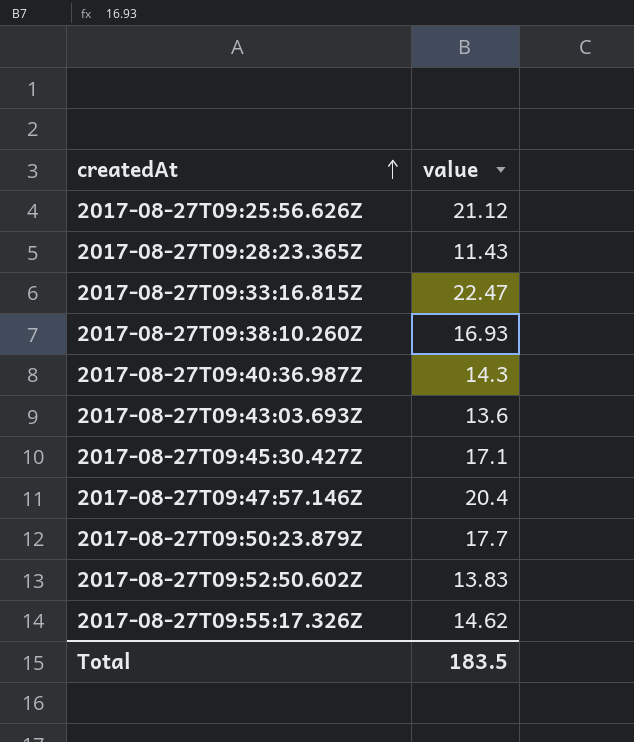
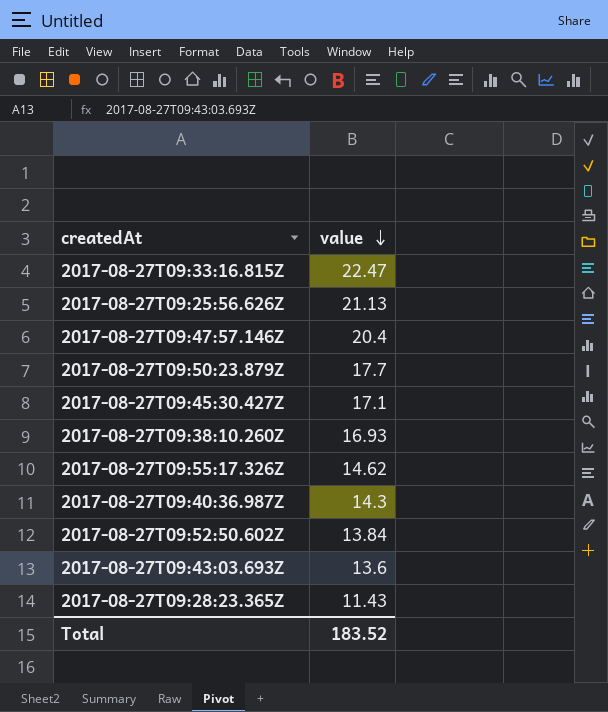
row order: createdAt ascending -> value descending
2017-08-27T09:25:56.626Z | value: 21.12 -> 21.13
2017-08-27T09:52:50.602Z | value: 13.83 -> 13.84
Total | value: 183.5 -> 183.52

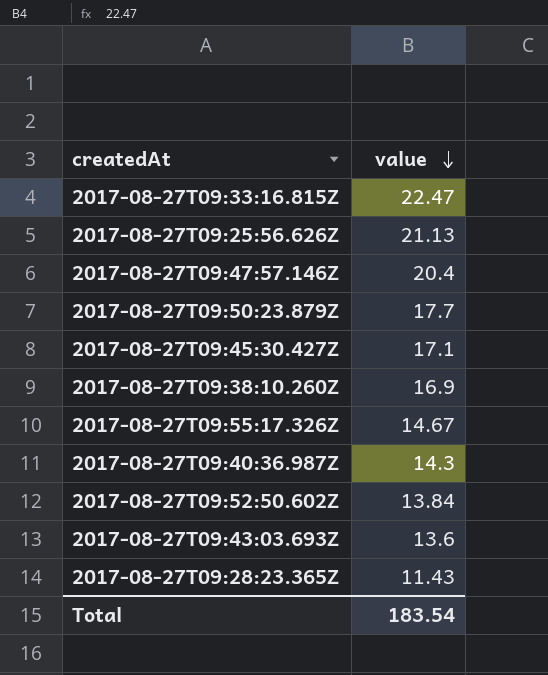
2017-08-27T09:38:10.260Z | value: 16.93 -> 16.9
2017-08-27T09:55:17.326Z | value: 14.62 -> 14.67
Total | value: 183.52 -> 183.54

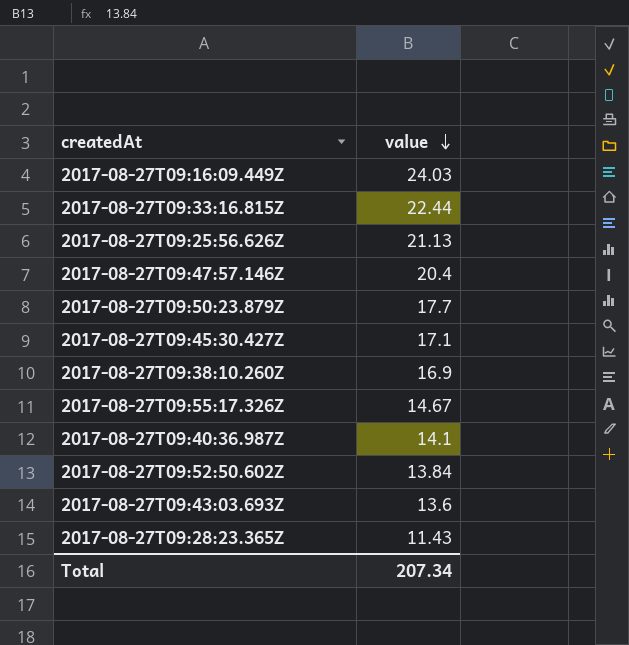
row 2017-08-27T09:16:09.449Z: none -> 24.03
2017-08-27T09:33:16.815Z | value: 22.47 -> 22.44
2017-08-27T09:40:36.987Z | value: 14.3 -> 14.1
Total | value: 183.54 -> 207.34

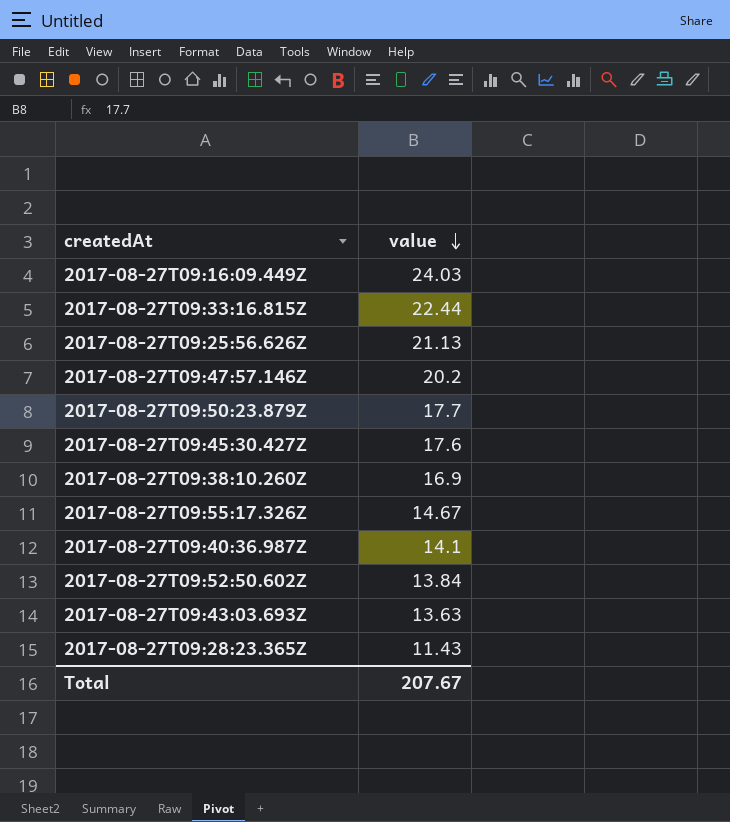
2017-08-27T09:47:57.146Z | value: 20.4 -> 20.2
2017-08-27T09:45:30.427Z | value: 17.1 -> 17.6
2017-08-27T09:43:03.693Z | value: 13.6 -> 13.63
Total | value: 207.34 -> 207.67

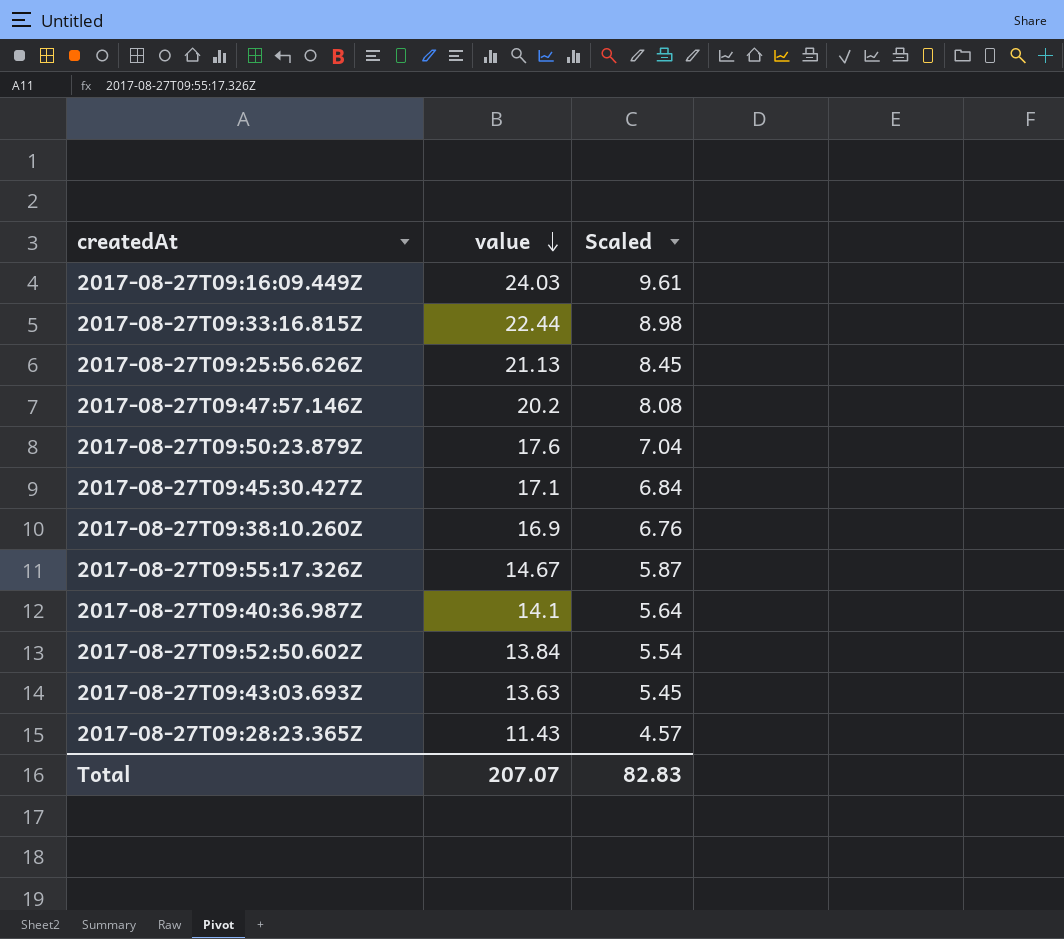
column Scaled | formula: none -> [value] * 0.4
2017-08-27T09:50:23.879Z | value: 17.7 -> 17.6
2017-08-27T09:45:30.427Z | value: 17.6 -> 17.1
Total | value: 207.67 -> 207.07

